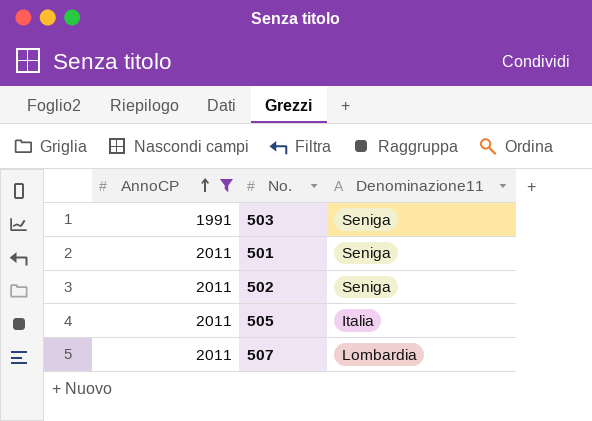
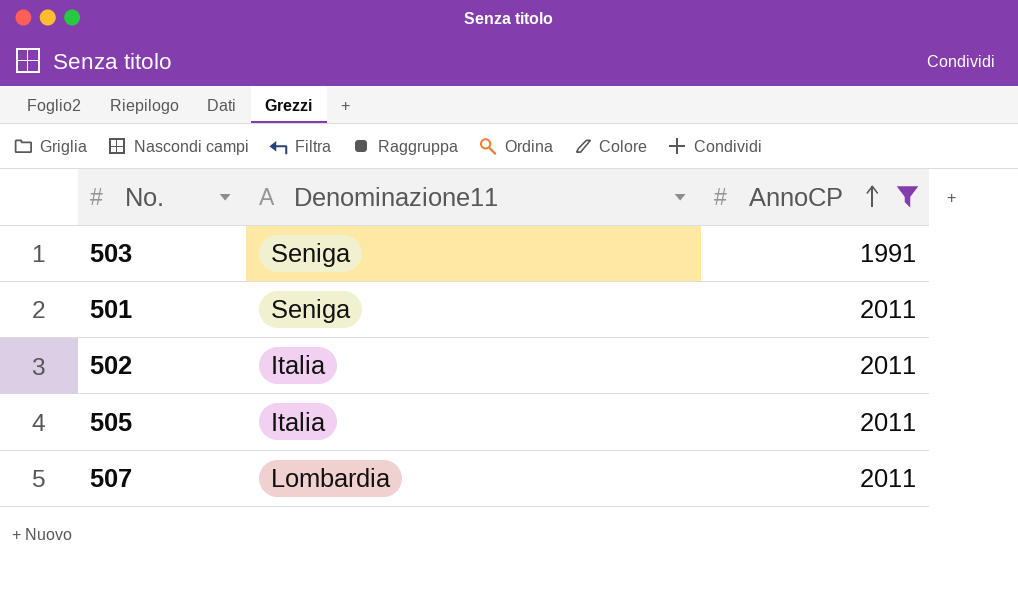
column AnnoCP | position: 1 -> 3
502 | Denominazione11: Seniga -> Italia

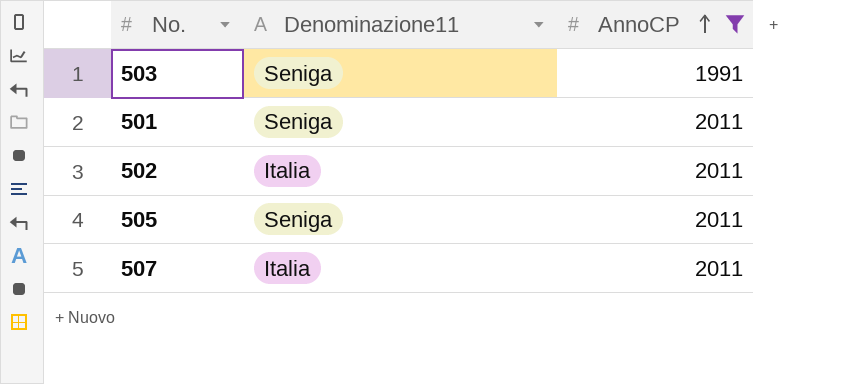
505 | Denominazione11: Italia -> Seniga
507 | Denominazione11: Lombardia -> Italia

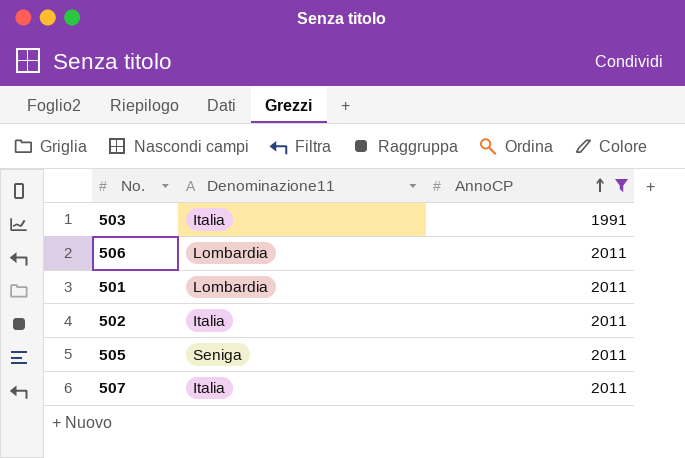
503 | Denominazione11: Seniga -> Italia
row 506: none -> Lombardia | 2011
501 | Denominazione11: Seniga -> Lombardia

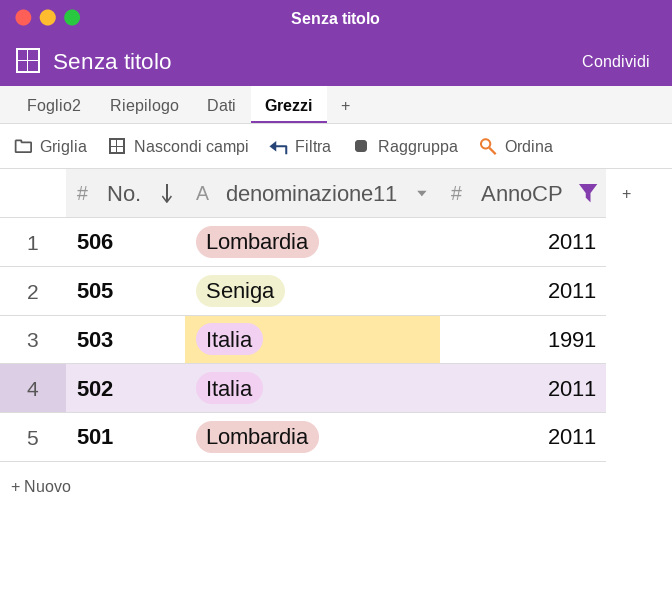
row order: AnnoCP ascending -> No. descending
column name: Denominazione11 -> denominazione11
row 507: Italia | 2011 -> none

